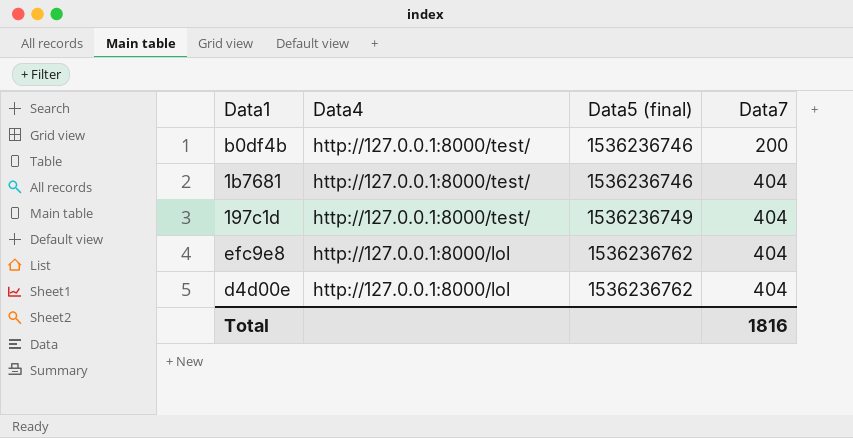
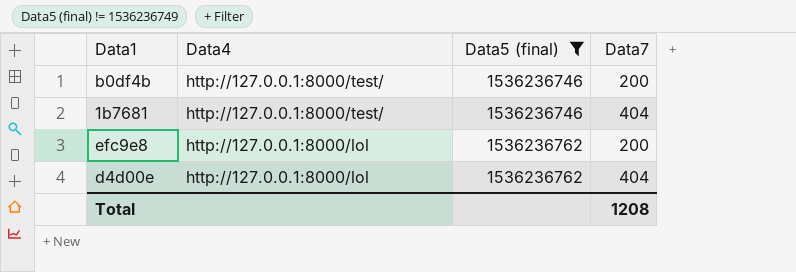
filter: none -> Data5 (final) != 1536236749
efc9e8 | Data7: 404 -> 200
Total | Data7: 1816 -> 1208

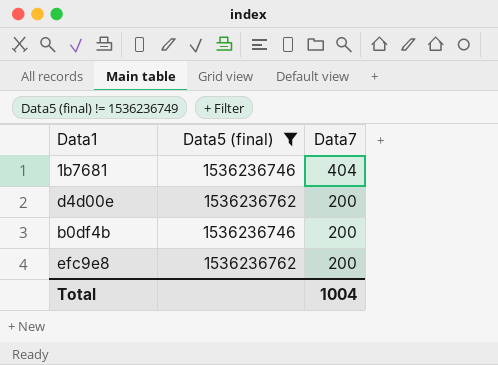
row order: Data4 descending -> Data7 descending
column Data4 | position: 2 -> none
d4d00e | Data7: 404 -> 200
Total | Data7: 1208 -> 1004

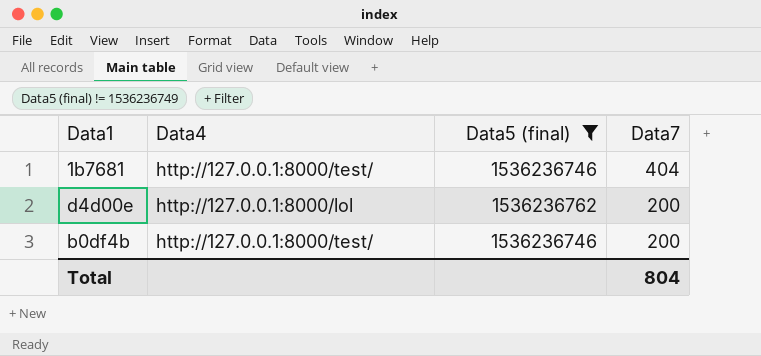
column Data4 | position: none -> 2
row efc9e8: 1536236762 | 200 -> none
Total | Data7: 1004 -> 804

